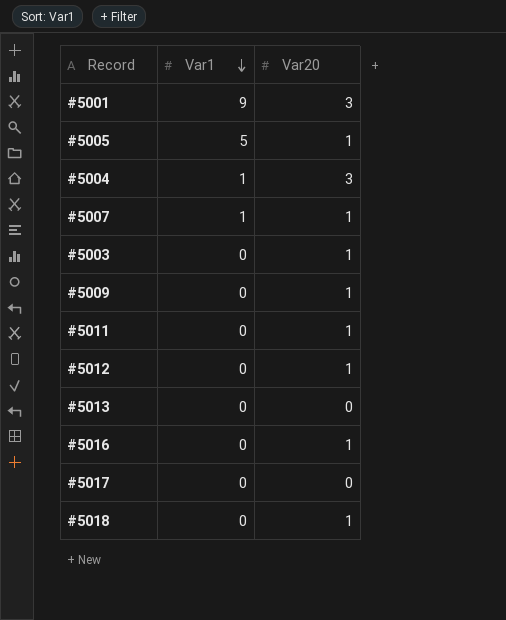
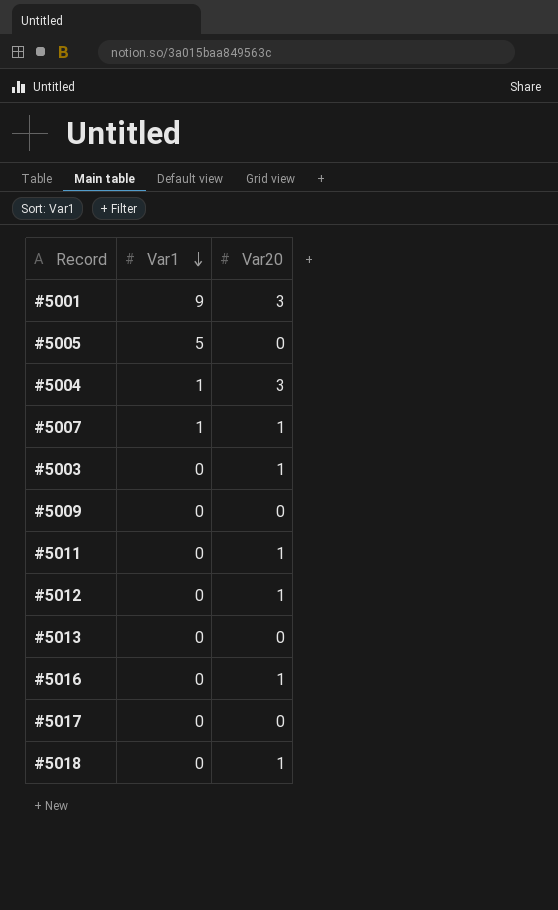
#5005 | Var20: 1 -> 0
#5009 | Var20: 1 -> 0

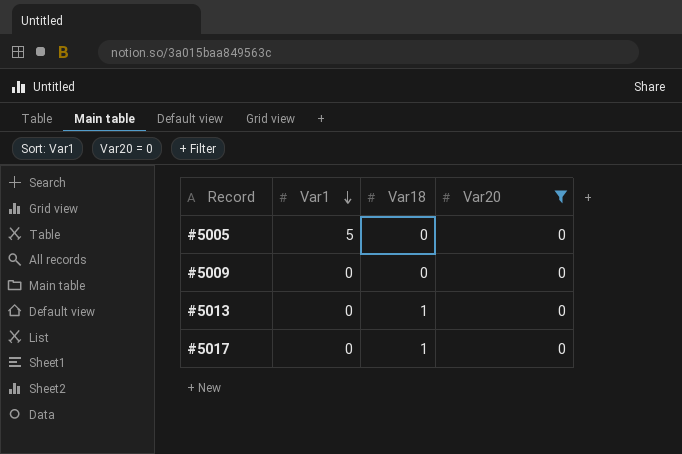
filter: none -> Var20 = 0
column Var18 | position: none -> 3

